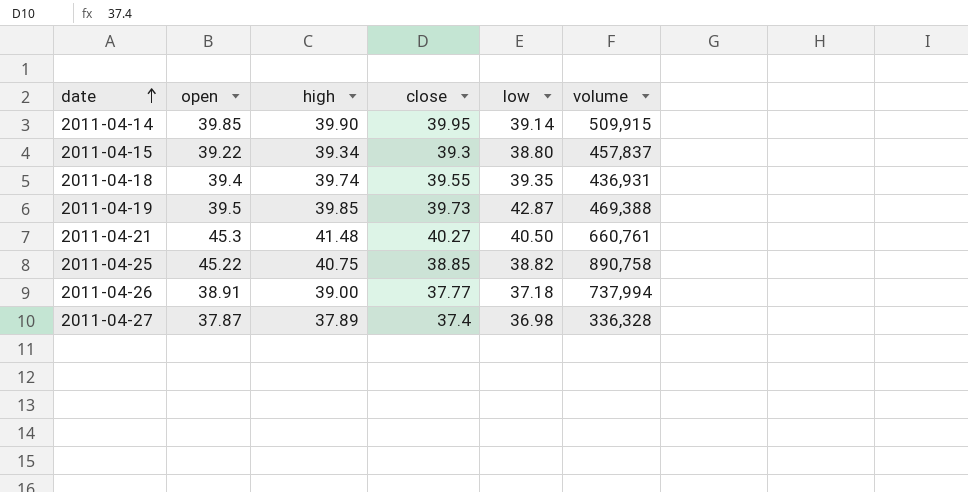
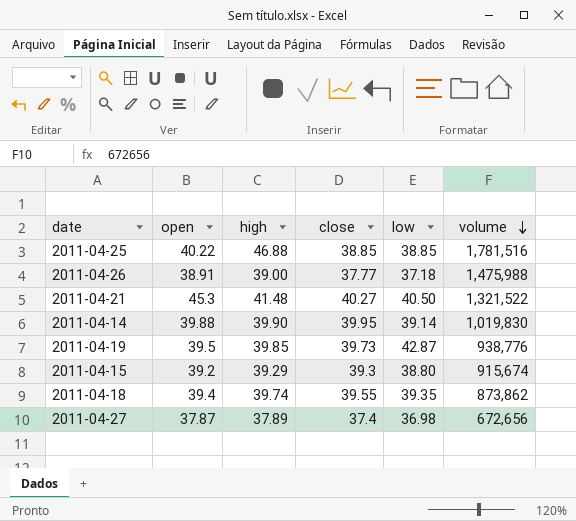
row order: date ascending -> volume descending
2011-04-25 | open: 45.22 -> 40.22
2011-04-25 | high: 40.75 -> 46.88
2011-04-25 | low: 38.82 -> 38.85
2011-04-25 | volume: 890,758 -> 1,781,516
2011-04-26 | volume: 737,994 -> 1,475,988
2011-04-21 | volume: 660,761 -> 1,321,522
2011-04-14 | open: 39.85 -> 39.88
2011-04-14 | volume: 509,915 -> 1,019,830
2011-04-19 | volume: 469,388 -> 938,776
2011-04-15 | open: 39.22 -> 39.2
2011-04-15 | high: 39.34 -> 39.29
2011-04-15 | volume: 457,837 -> 915,674
2011-04-18 | volume: 436,931 -> 873,862
2011-04-27 | volume: 336,328 -> 672,656

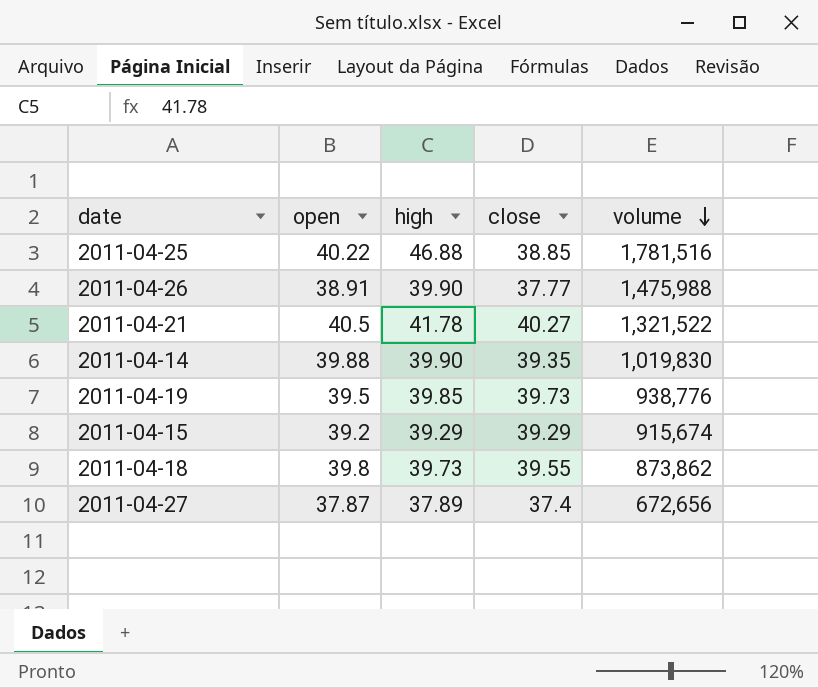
column low | position: 5 -> none
2011-04-26 | high: 39.00 -> 39.90
2011-04-21 | open: 45.3 -> 40.5
2011-04-21 | high: 41.48 -> 41.78
2011-04-14 | close: 39.95 -> 39.35
2011-04-15 | close: 39.3 -> 39.29
2011-04-18 | open: 39.4 -> 39.8
2011-04-18 | high: 39.74 -> 39.73

